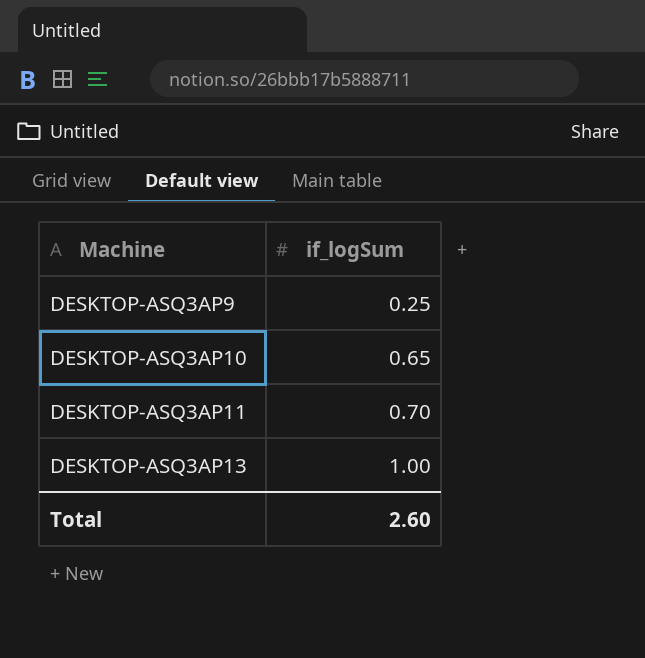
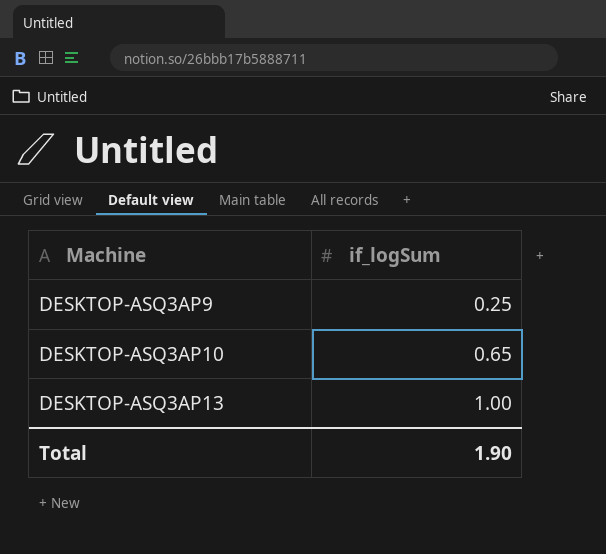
row DESKTOP-ASQ3AP11: 0.70 -> none
Total | if_logSum: 2.60 -> 1.90

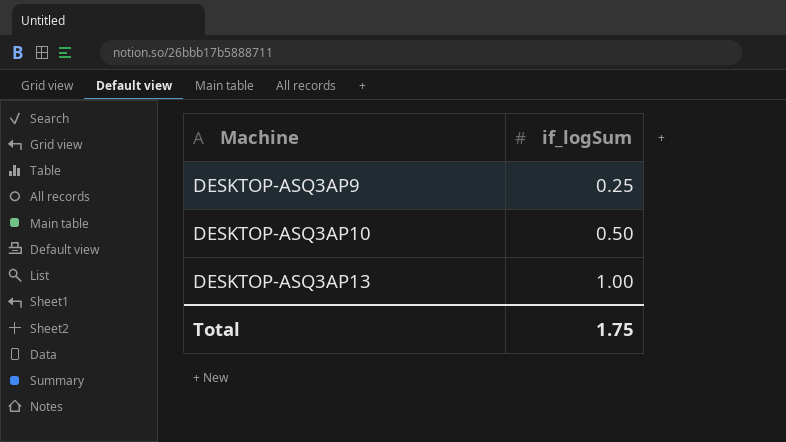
DESKTOP-ASQ3AP10 | if_logSum: 0.65 -> 0.50
Total | if_logSum: 1.90 -> 1.75

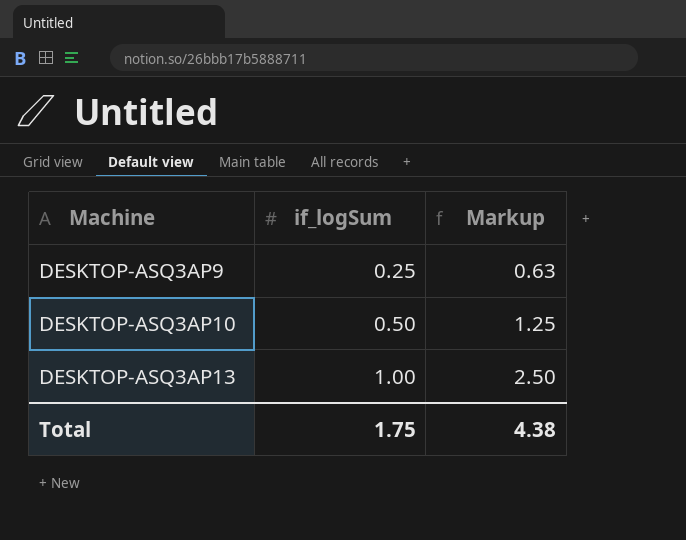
column Markup | formula: none -> [if_logSum] * 2.5

